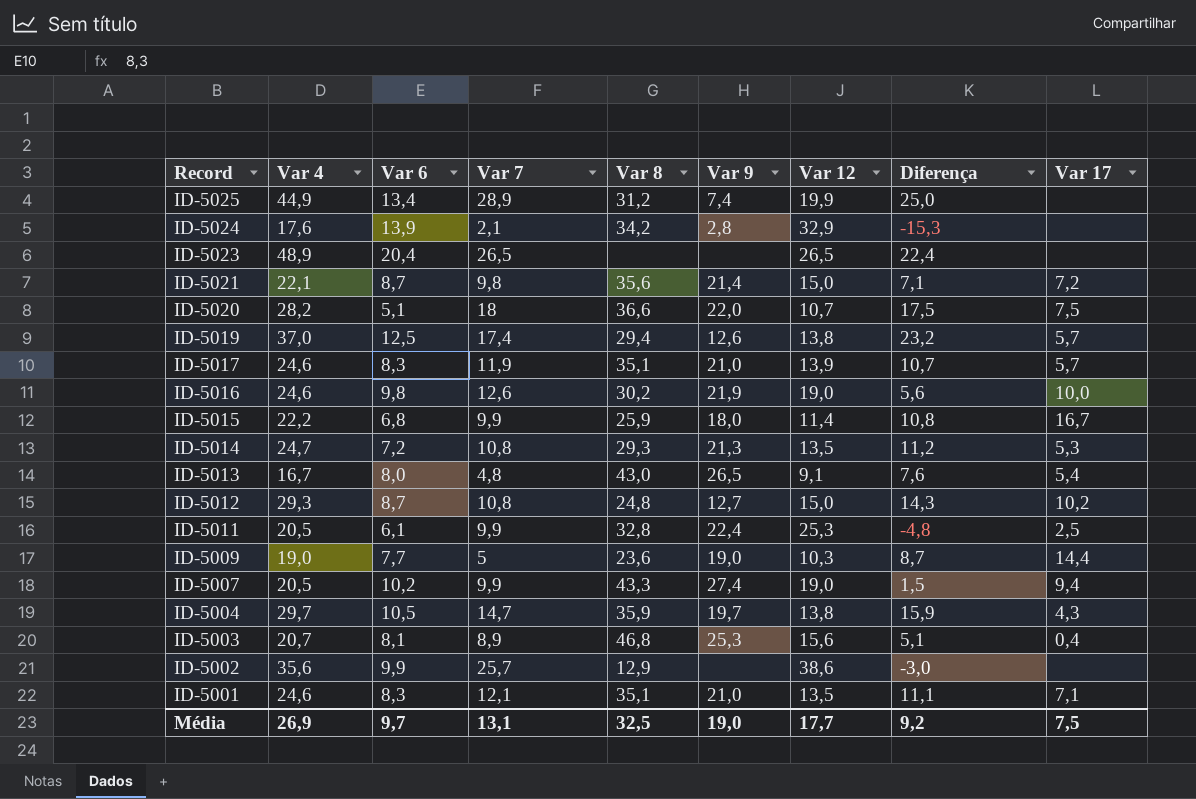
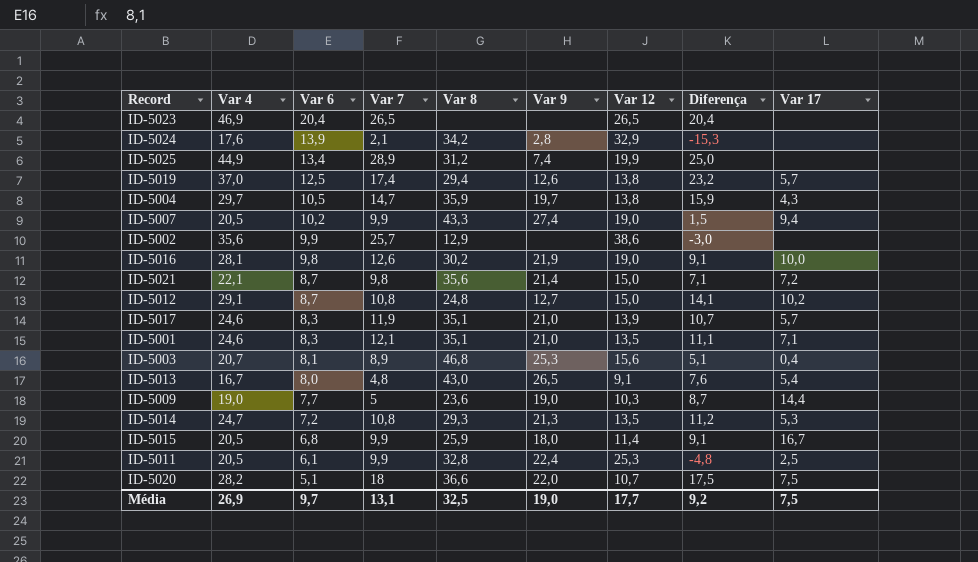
row order: Record descending -> Var 6 descending
ID-5023 | Var 4: 48,9 -> 46,9
ID-5023 | Diferença: 22,4 -> 20,4
ID-5016 | Var 4: 24,6 -> 28,1
ID-5016 | Diferença: 5,6 -> 9,1
ID-5012 | Var 4: 29,3 -> 29,1
ID-5012 | Diferença: 14,3 -> 14,1
ID-5015 | Var 4: 22,2 -> 20,5
ID-5015 | Diferença: 10,8 -> 9,1

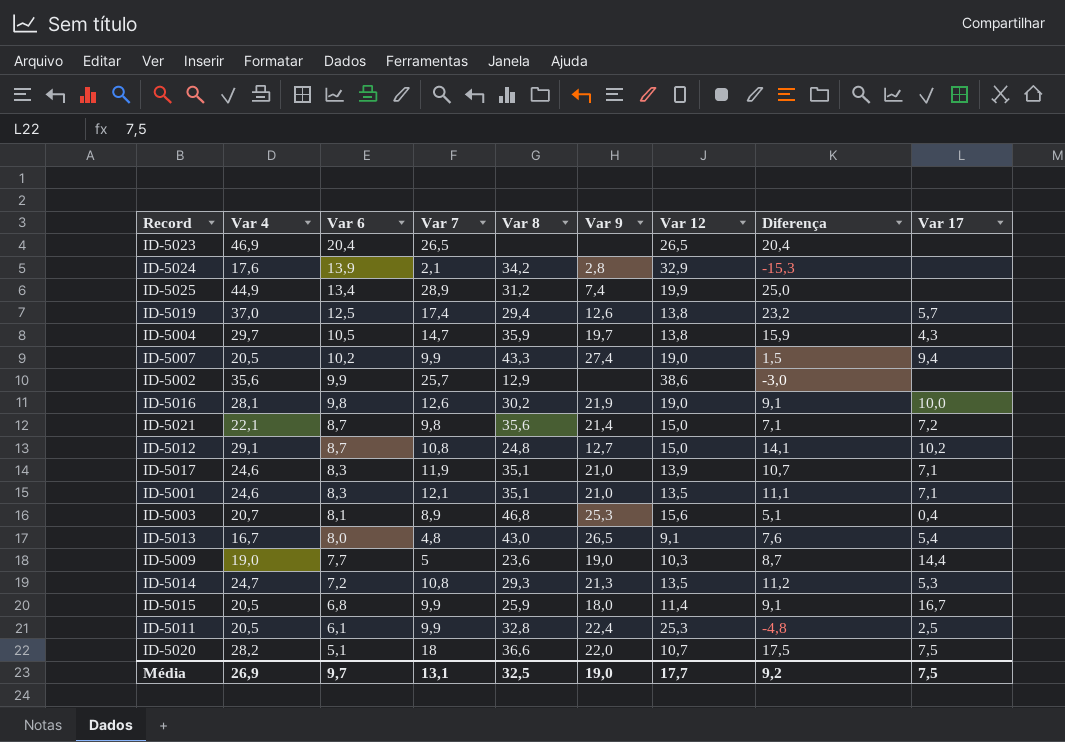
ID-5017 | Var 17: 5,7 -> 7,1

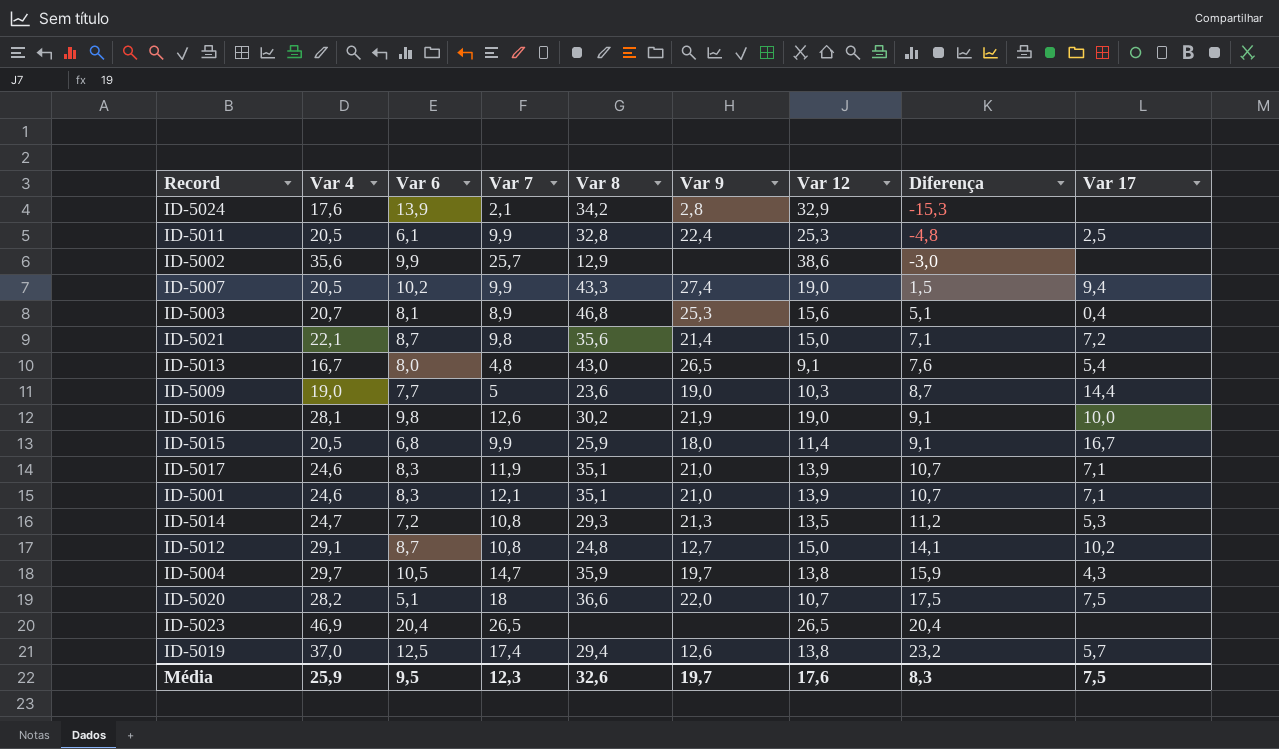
row order: Var 6 descending -> Diferença ascending
row ID-5025: 44,9 | 13,4 | 28,9 | 31,2 | 7,4 | 19,9 | 25,0 | none -> none
ID-5001 | Var 12: 13,5 -> 13,9
ID-5001 | Diferença: 11,1 -> 10,7
Média | Var 4: 26,9 -> 25,9
Média | Var 6: 9,7 -> 9,5
Média | Var 7: 13,1 -> 12,3
Média | Var 8: 32,5 -> 32,6
Média | Var 9: 19,0 -> 19,7
Média | Var 12: 17,7 -> 17,6
Média | Diferença: 9,2 -> 8,3

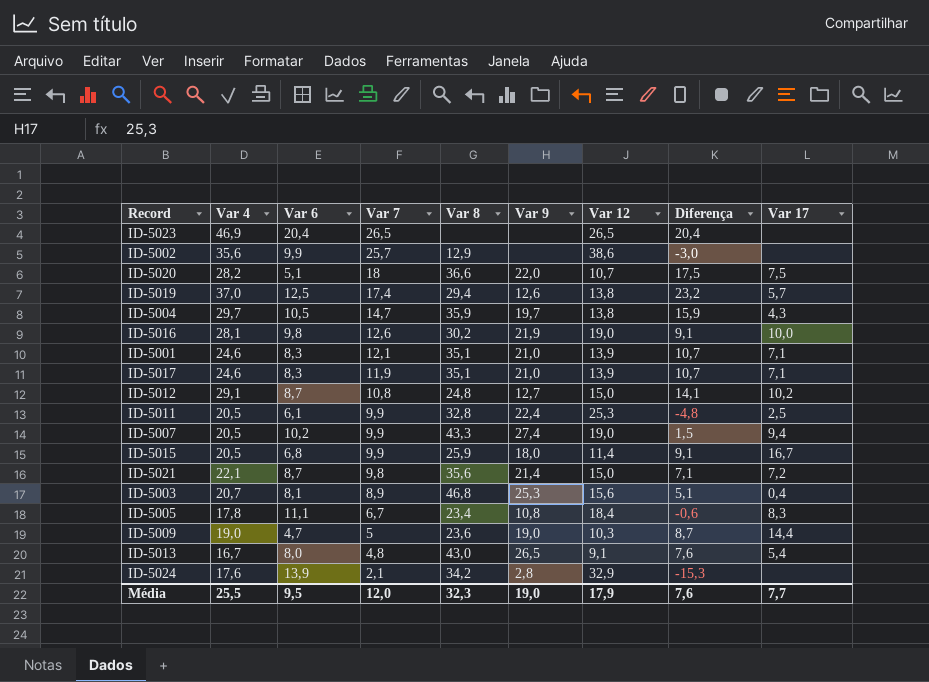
row order: Diferença ascending -> Var 7 descending
row ID-5014: 24,7 | 7,2 | 10,8 | 29,3 | 21,3 | 13,5 | 11,2 | 5,3 -> none
row ID-5005: none -> 17,8 | 11,1 | 6,7 | 23,4 | 10,8 | 18,4 | -0,6 | 8,3
ID-5009 | Var 6: 7,7 -> 4,7
Média | Var 4: 25,9 -> 25,5
Média | Var 7: 12,3 -> 12,0
Média | Var 8: 32,6 -> 32,3
Média | Var 9: 19,7 -> 19,0
Média | Var 12: 17,6 -> 17,9
Média | Diferença: 8,3 -> 7,6
Média | Var 17: 7,5 -> 7,7

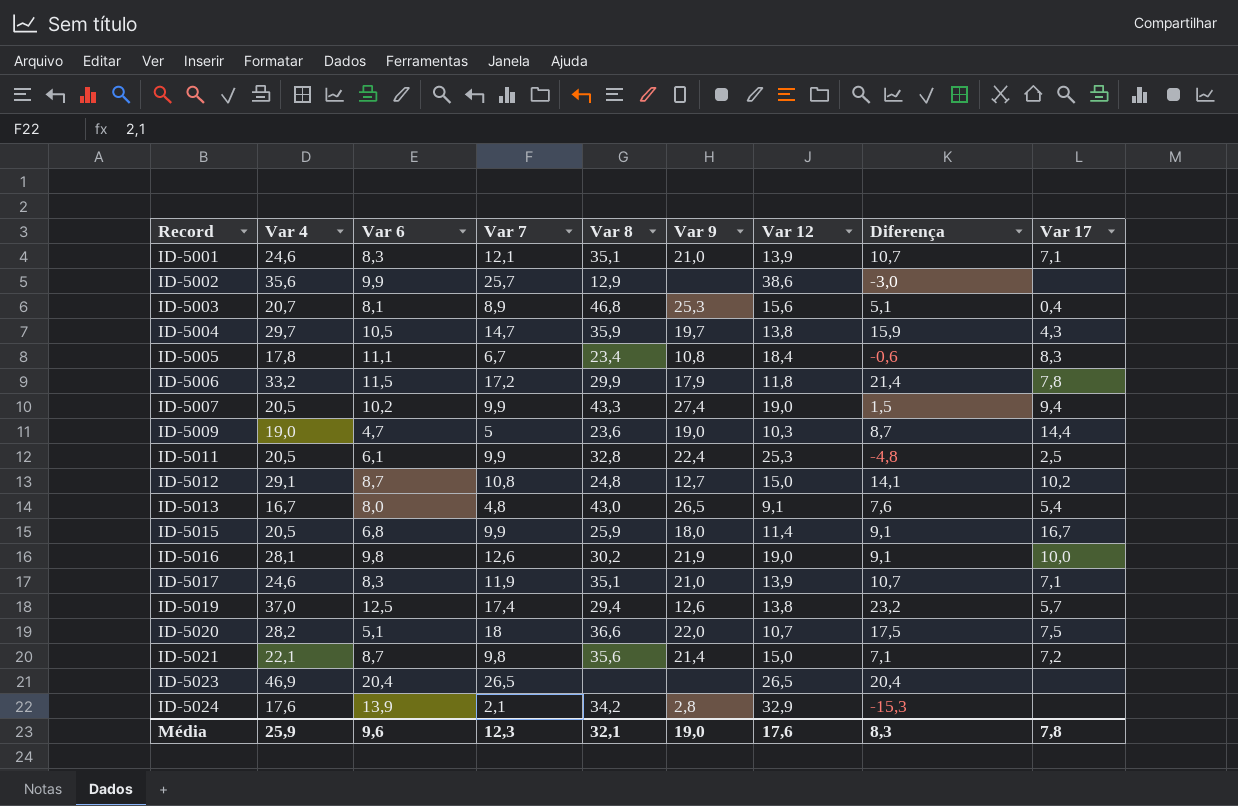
row order: Var 7 descending -> Record ascending
row ID-5006: none -> 33,2 | 11,5 | 17,2 | 29,9 | 17,9 | 11,8 | 21,4 | 7,8
Média | Var 4: 25,5 -> 25,9
Média | Var 6: 9,5 -> 9,6
Média | Var 7: 12,0 -> 12,3
Média | Var 8: 32,3 -> 32,1
Média | Var 12: 17,9 -> 17,6
Média | Diferença: 7,6 -> 8,3
Média | Var 17: 7,7 -> 7,8

